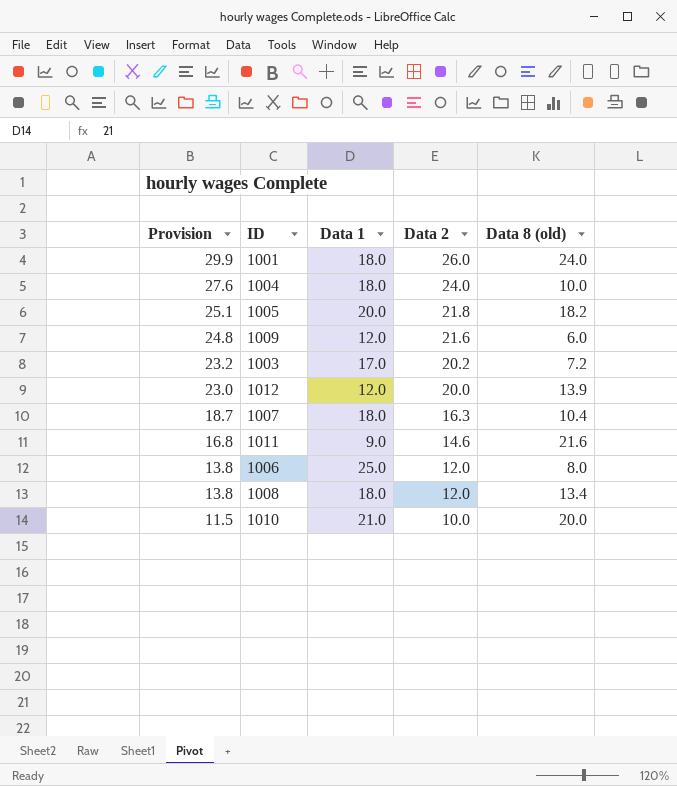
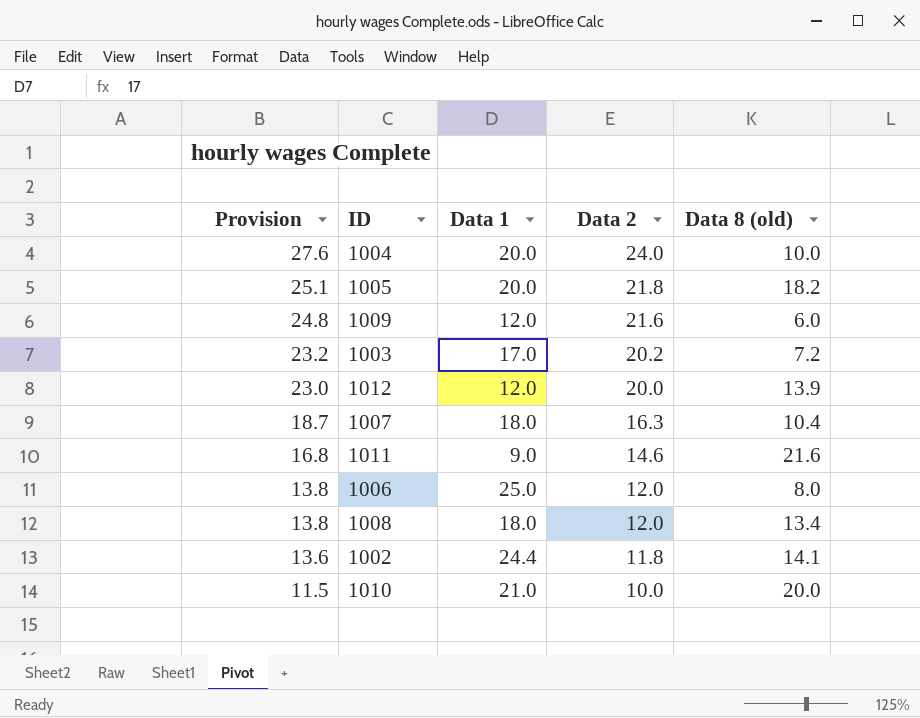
row 1001: 29.9 | 18.0 | 26.0 | 24.0 -> none
1004 | Data 1: 18.0 -> 20.0
row 1002: none -> 13.6 | 24.4 | 11.8 | 14.1

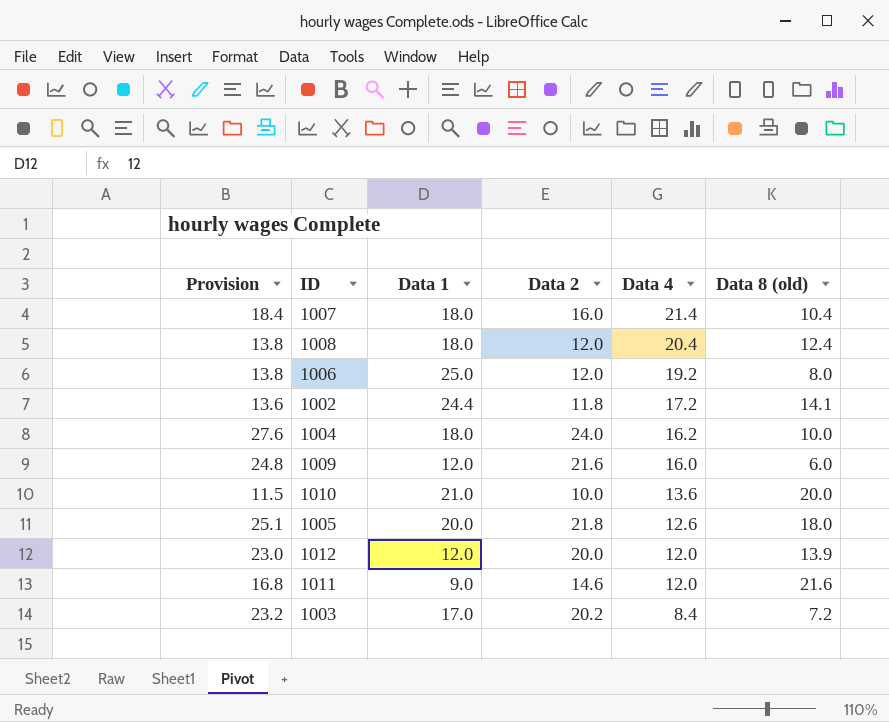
row order: Provision descending -> Data 4 descending
column Data 4 | position: none -> 5
1007 | Provision: 18.7 -> 18.4
1007 | Data 2: 16.3 -> 16.0
1008 | Data 8 (old): 13.4 -> 12.4
1004 | Data 1: 20.0 -> 18.0
1005 | Data 8 (old): 18.2 -> 18.0

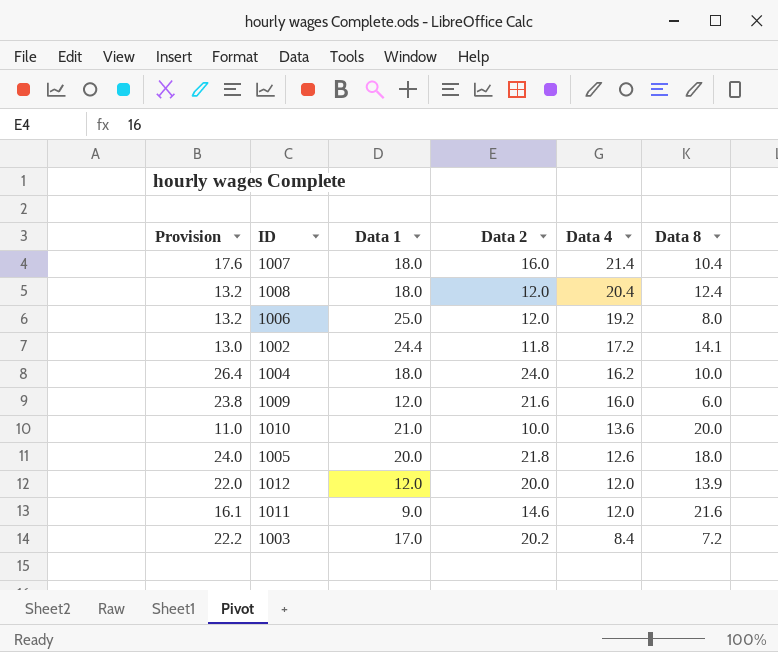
column Provision | formula: [Data 2] * 1.15 -> [Data 2] * 1.1
column name: Data 8 (old) -> Data 8

